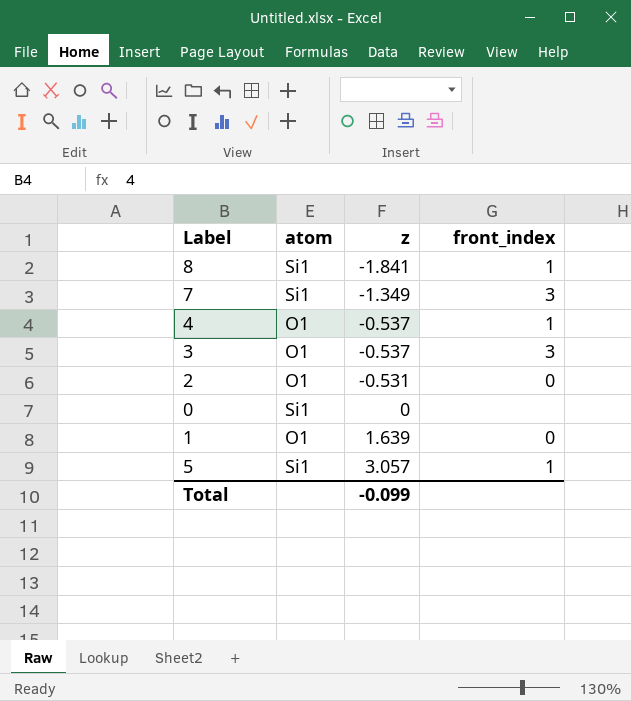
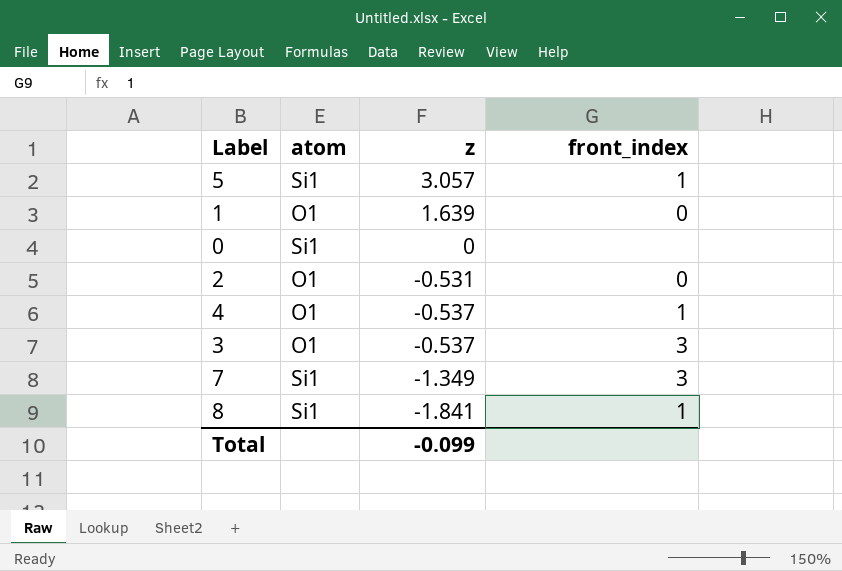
row order: z ascending -> z descending

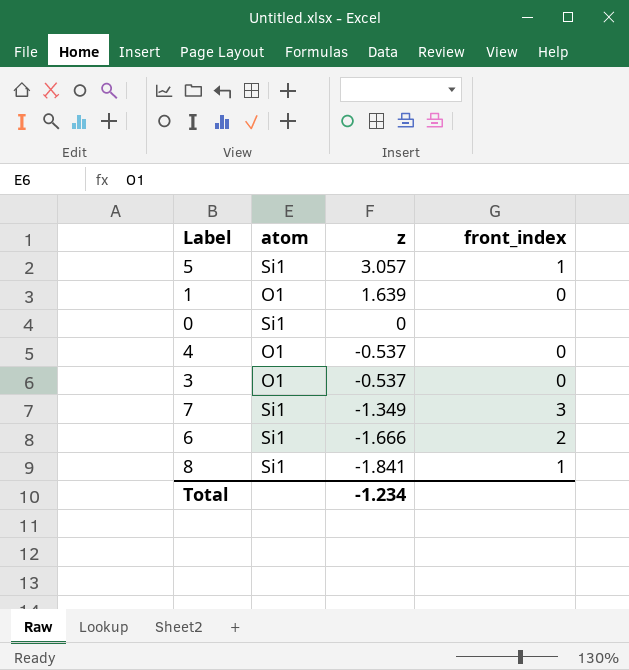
row 2: O1 | -0.531 | 0 -> none
4 | front_index: 1 -> 0
3 | front_index: 3 -> 0
row 6: none -> Si1 | -1.666 | 2
Total | z: -0.099 -> -1.234

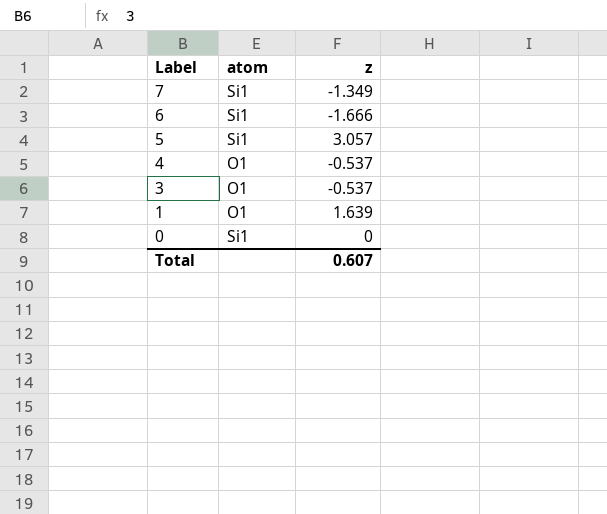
row order: z descending -> Label descending
column front_index | position: 4 -> none
row 8: Si1 | -1.841 | 1 -> none
Total | z: -1.234 -> 0.607

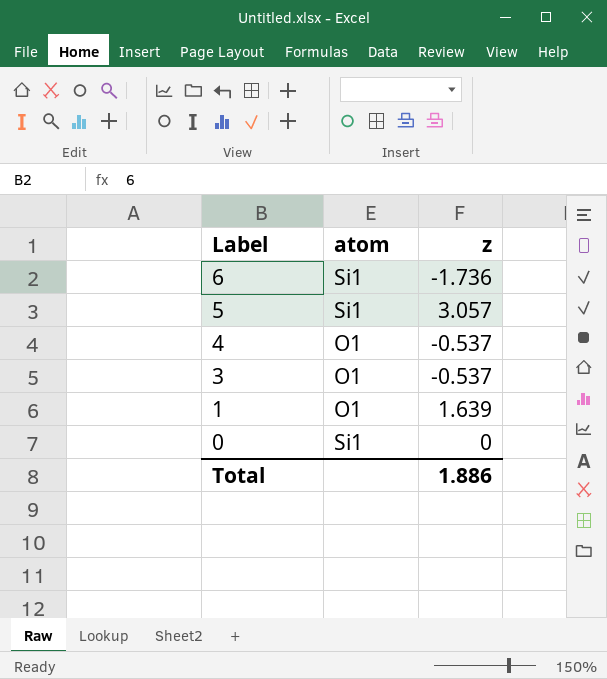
row 7: Si1 | -1.349 -> none
6 | z: -1.666 -> -1.736
Total | z: 0.607 -> 1.886

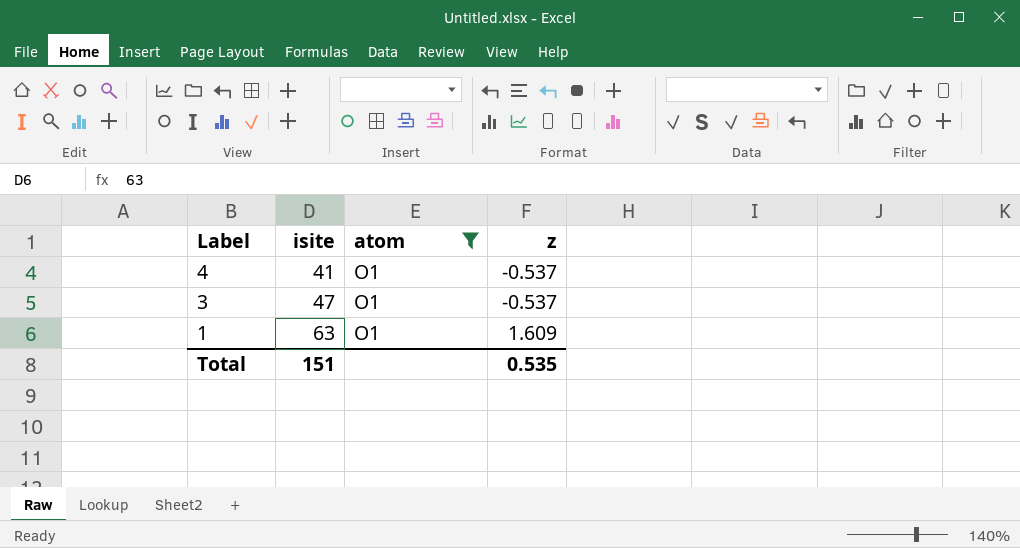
filter: none -> atom = O1
column isite | position: none -> 2
1 | z: 1.639 -> 1.609
Total | z: 1.886 -> 0.535

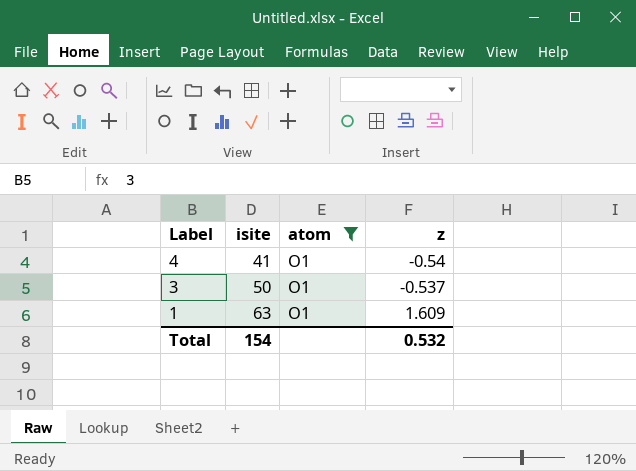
4 | z: -0.537 -> -0.54
3 | isite: 47 -> 50
Total | isite: 151 -> 154
Total | z: 0.535 -> 0.532

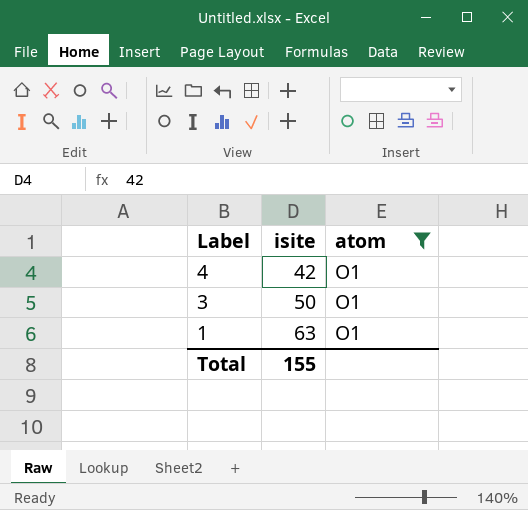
column z | position: 4 -> none
4 | isite: 41 -> 42
Total | isite: 154 -> 155

